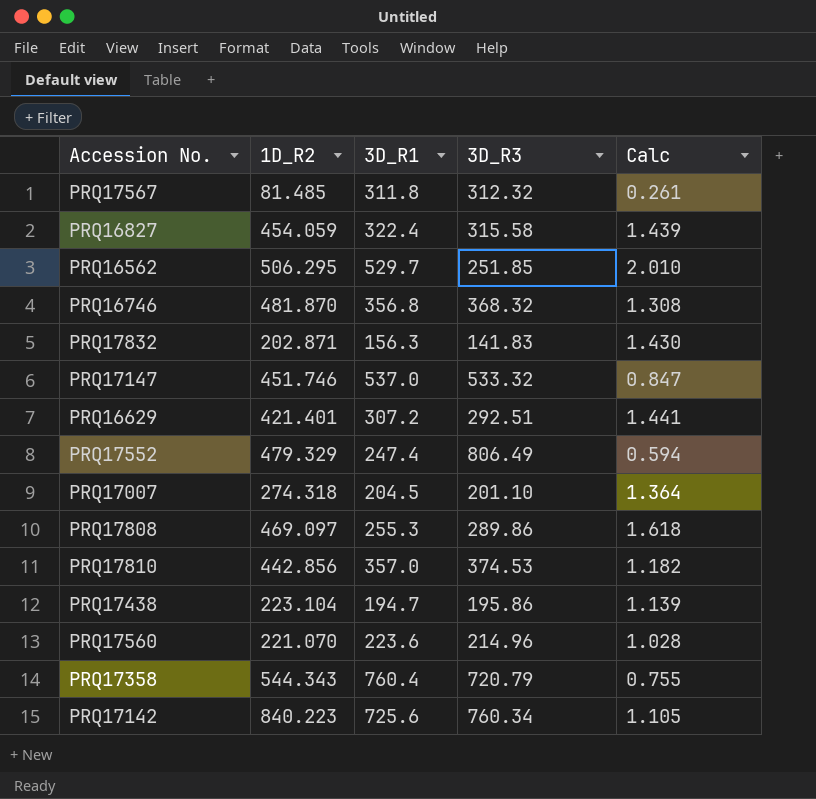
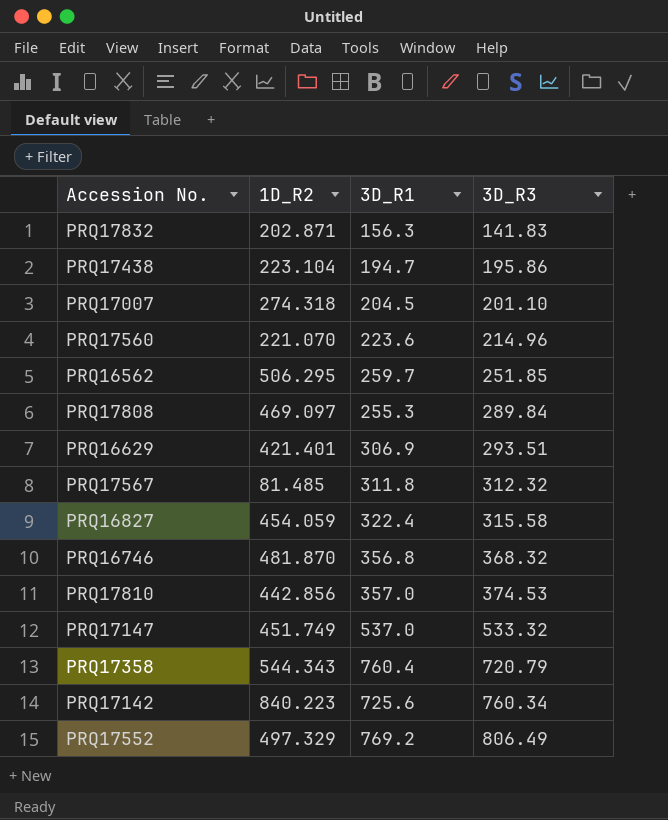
row order: none -> 3D_R3 ascending
column Calc | formula: [1D_R2] / [3D_R3] -> none
PRQ16562 | 3D_R1: 529.7 -> 259.7
PRQ17808 | 3D_R3: 289.86 -> 289.84
PRQ16629 | 3D_R1: 307.2 -> 306.9
PRQ16629 | 3D_R3: 292.51 -> 293.51
PRQ17147 | 1D_R2: 451.746 -> 451.749
PRQ17552 | 1D_R2: 479.329 -> 497.329
PRQ17552 | 3D_R1: 247.4 -> 769.2

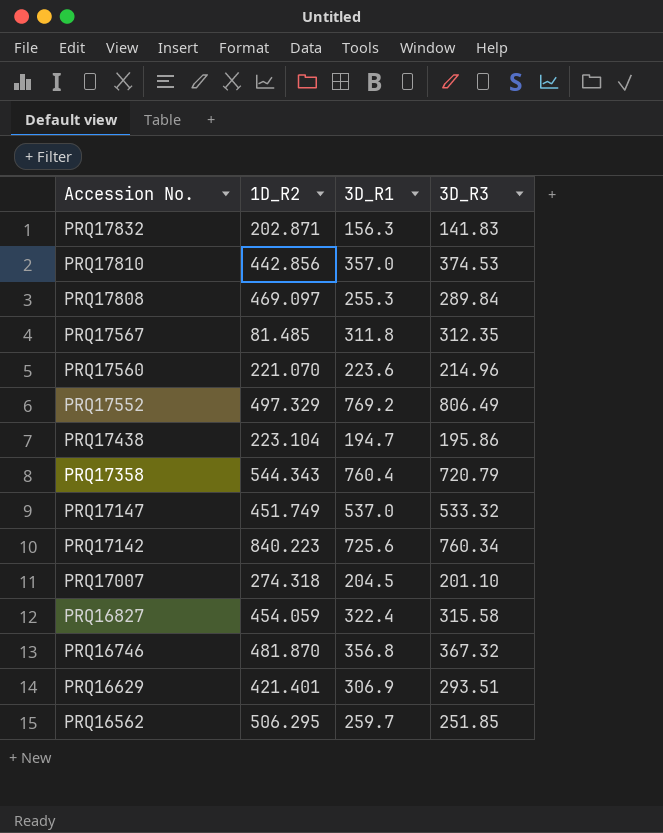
row order: 3D_R3 ascending -> Accession No. descending
PRQ17567 | 3D_R3: 312.32 -> 312.35
PRQ16746 | 3D_R3: 368.32 -> 367.32

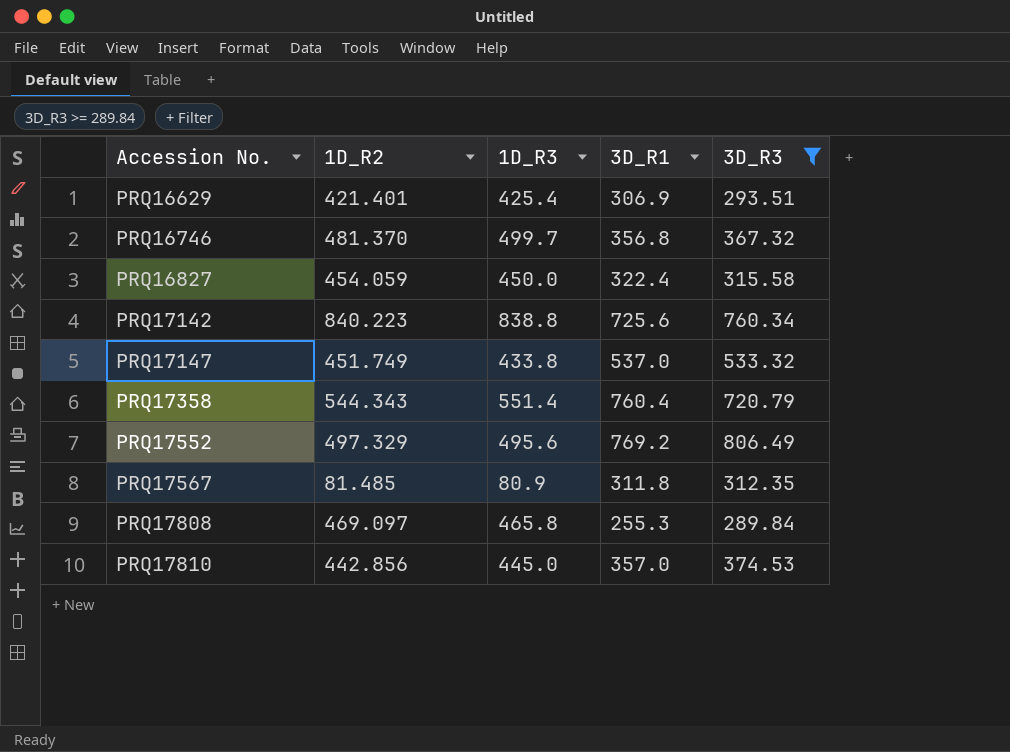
filter: none -> 3D_R3 >= 289.84
row order: Accession No. descending -> Accession No. ascending
column 1D_R3 | position: none -> 3
PRQ16746 | 1D_R2: 481.870 -> 481.370

